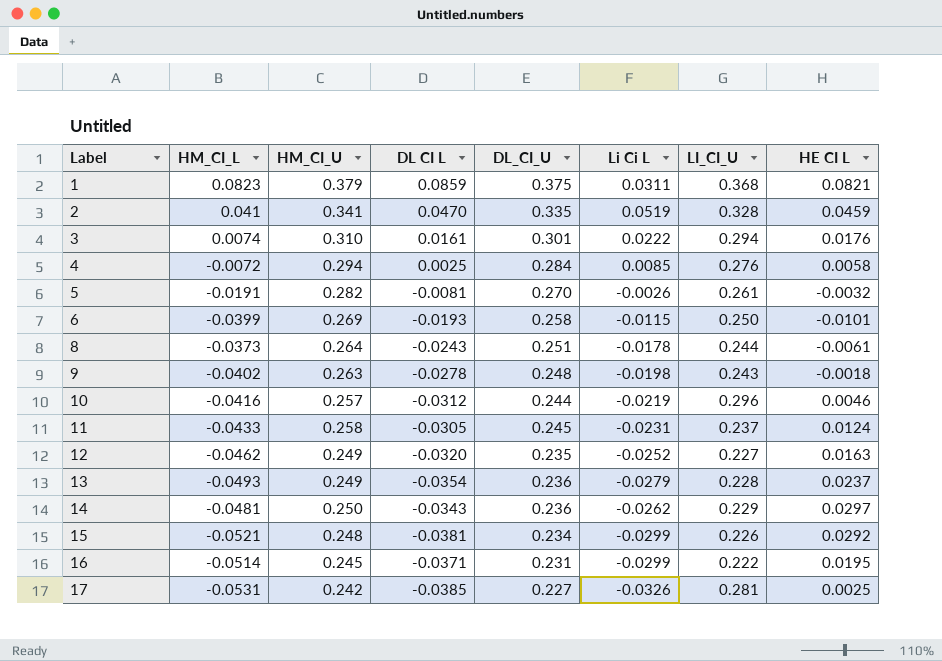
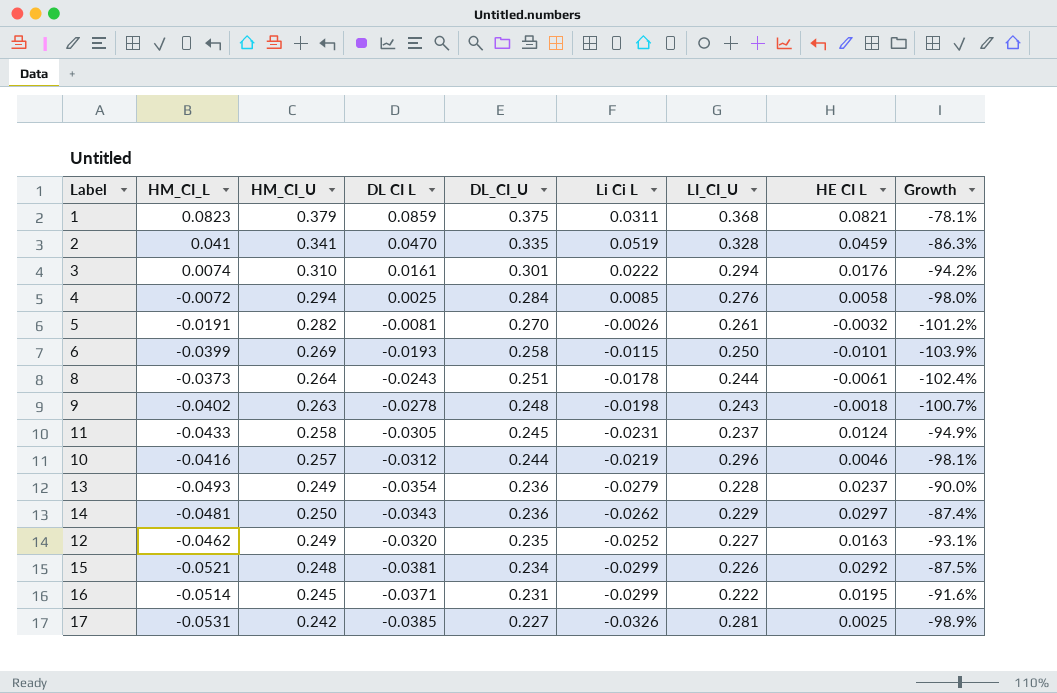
row order: Label ascending -> DL_CI_U descending
column Growth | formula: none -> ([HE CI L] - [DL_CI_U]) / [DL_CI_U]

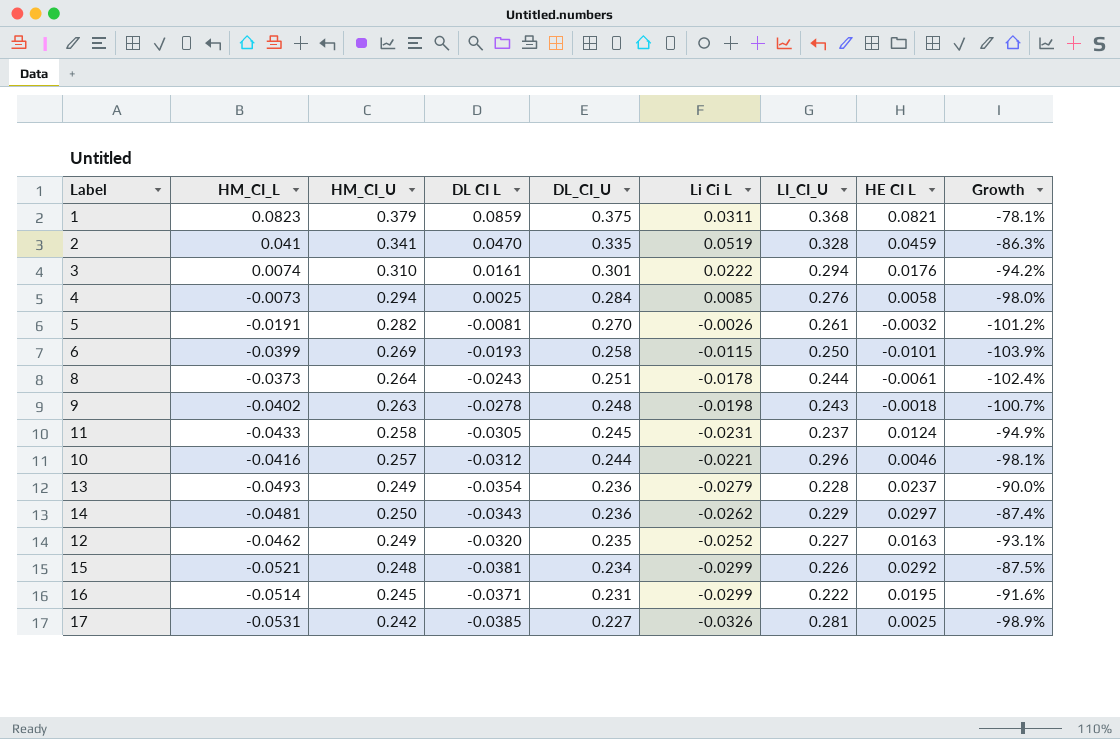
4 | HM_CI_L: -0.0072 -> -0.0073
10 | Li Ci L: -0.0219 -> -0.0221

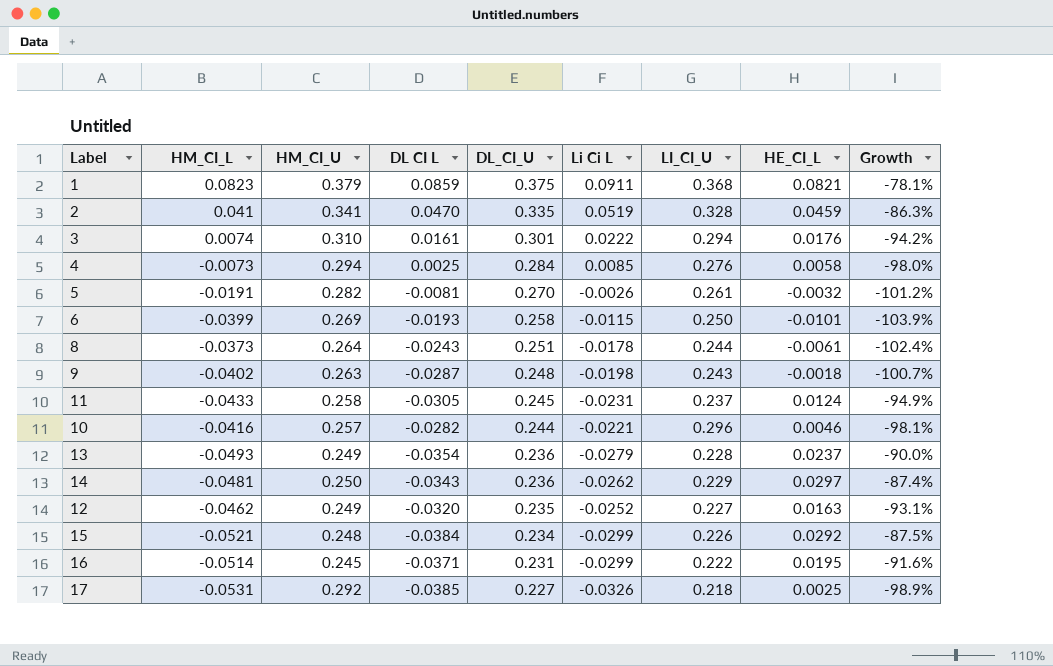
column name: HE CI L -> HE_CI_L
1 | Li Ci L: 0.0311 -> 0.0911
9 | DL CI L: -0.0278 -> -0.0287
10 | DL CI L: -0.0312 -> -0.0282
15 | DL CI L: -0.0381 -> -0.0384
17 | HM_CI_U: 0.242 -> 0.292
17 | LI_CI_U: 0.281 -> 0.218

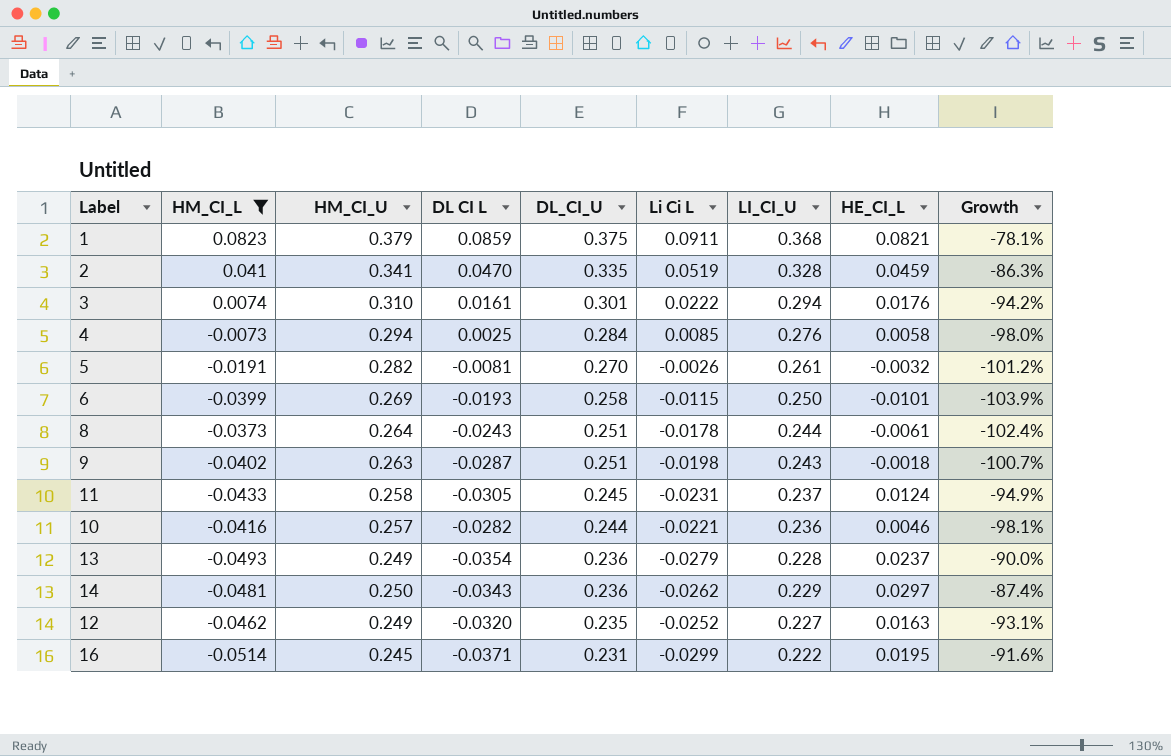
filter: none -> HM_CI_L >= -0.0514
9 | DL_CI_U: 0.248 -> 0.251
10 | LI_CI_U: 0.296 -> 0.236

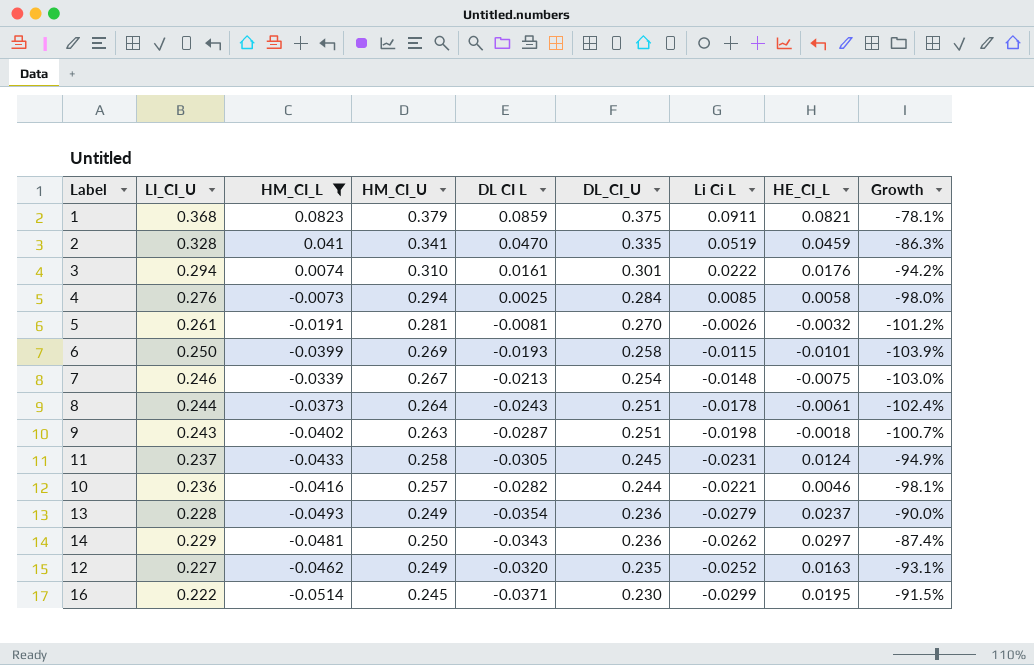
column LI_CI_U | position: 7 -> 2
5 | HM_CI_U: 0.282 -> 0.281
row 7: none -> 0.246 | -0.0339 | 0.267 | -0.0213 | 0.254 | -0.0148 | -0.0075 | -103.0%
16 | DL_CI_U: 0.231 -> 0.230
16 | Growth: -91.6% -> -91.5%

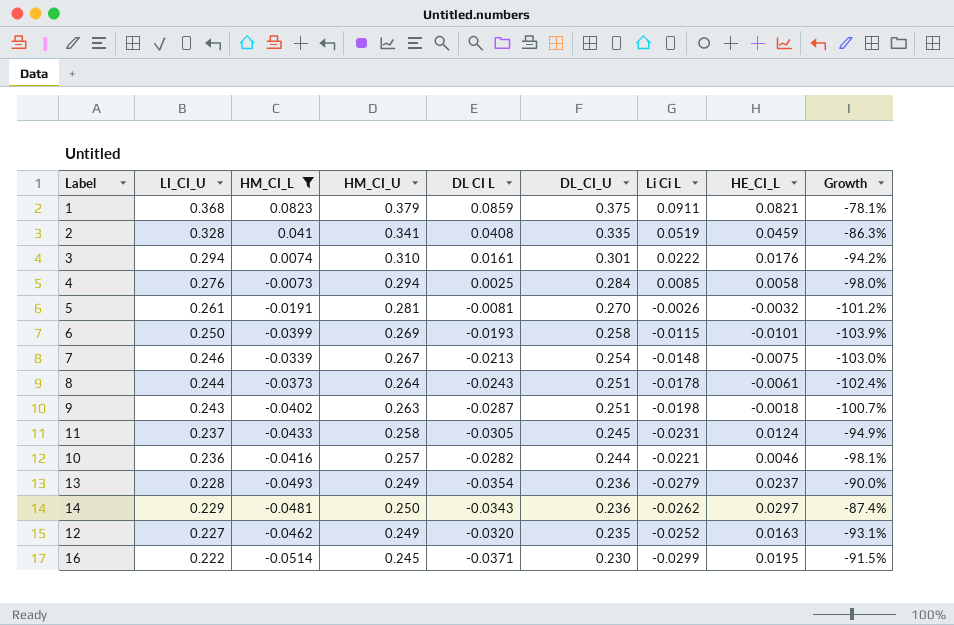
2 | DL CI L: 0.0470 -> 0.0408

